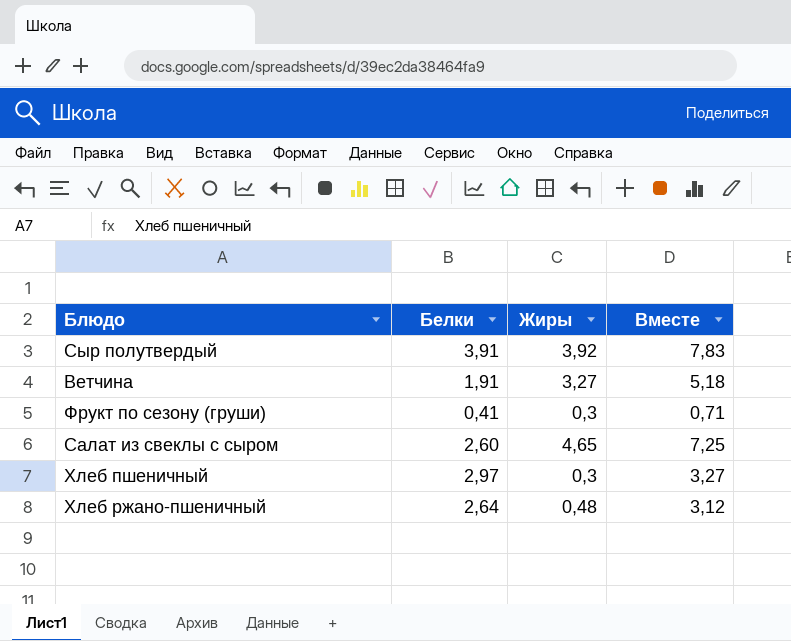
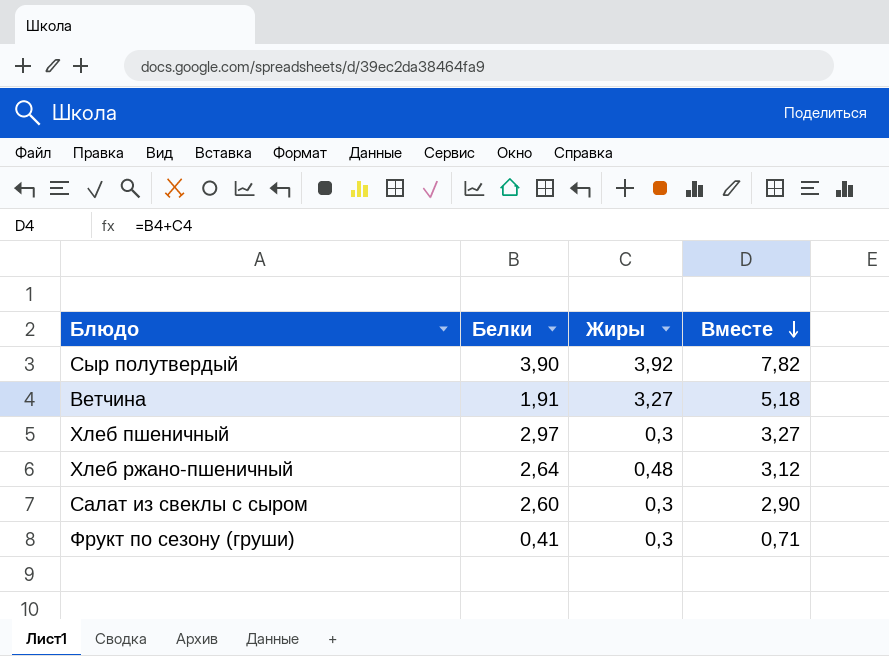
row order: none -> Вместе descending
Сыр полутвердый | Белки: 3,91 -> 3,90
Сыр полутвердый | Вместе: 7,83 -> 7,82
Салат из свеклы с сыром | Жиры: 4,65 -> 0,3
Салат из свеклы с сыром | Вместе: 7,25 -> 2,90

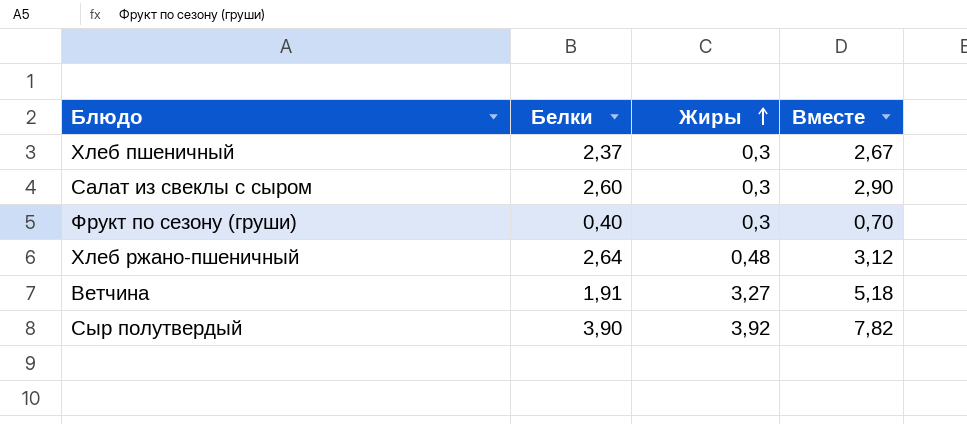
row order: Вместе descending -> Жиры ascending
Хлеб пшеничный | Белки: 2,97 -> 2,37
Хлеб пшеничный | Вместе: 3,27 -> 2,67
Фрукт по сезону (груши) | Белки: 0,41 -> 0,40
Фрукт по сезону (груши) | Вместе: 0,71 -> 0,70

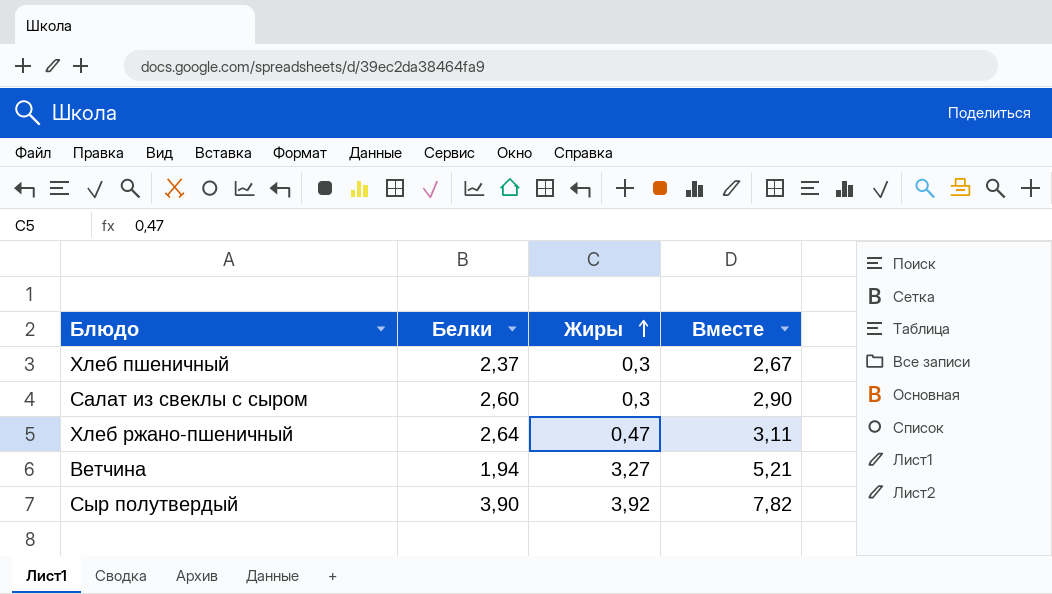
row Фрукт по сезону (груши): 0,40 | 0,3 | 0,70 -> none
Хлеб ржано-пшеничный | Жиры: 0,48 -> 0,47
Хлеб ржано-пшеничный | Вместе: 3,12 -> 3,11
Ветчина | Белки: 1,91 -> 1,94
Ветчина | Вместе: 5,18 -> 5,21

